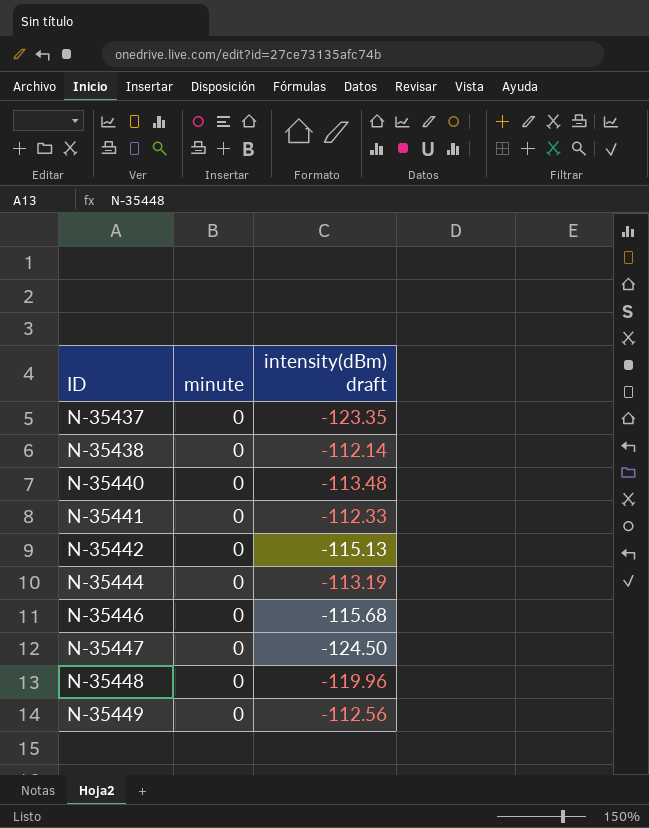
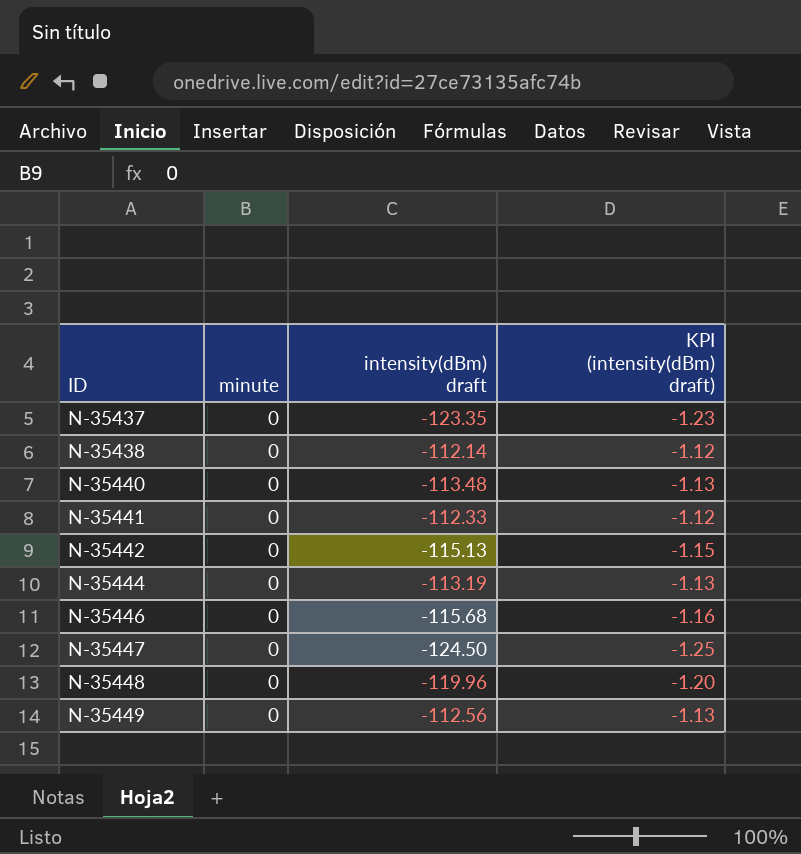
column KPI (intensity(dBm) draft) | formula: none -> [intensity(dBm) draft] * 0.01

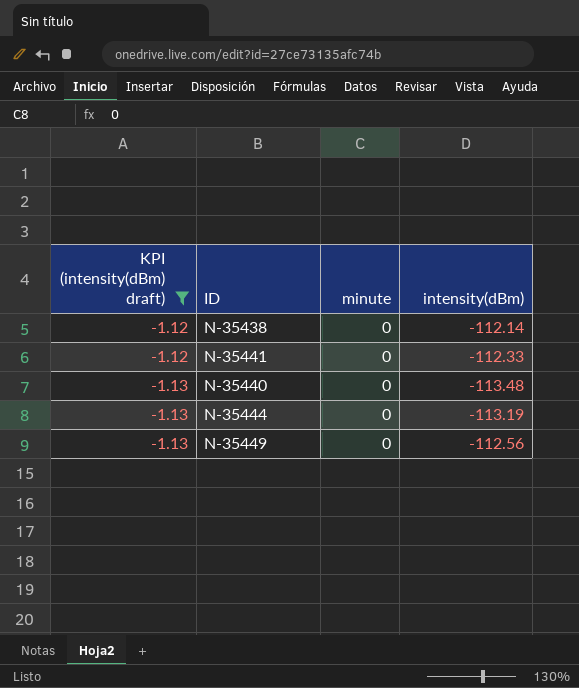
filter: none -> KPI (intensity(dBm) draft) >= -1.13
row order: ID ascending -> KPI (intensity(dBm) draft) descending
column KPI (intensity(dBm) draft) | position: 4 -> 1
column name: intensity(dBm) draft -> intensity(dBm)

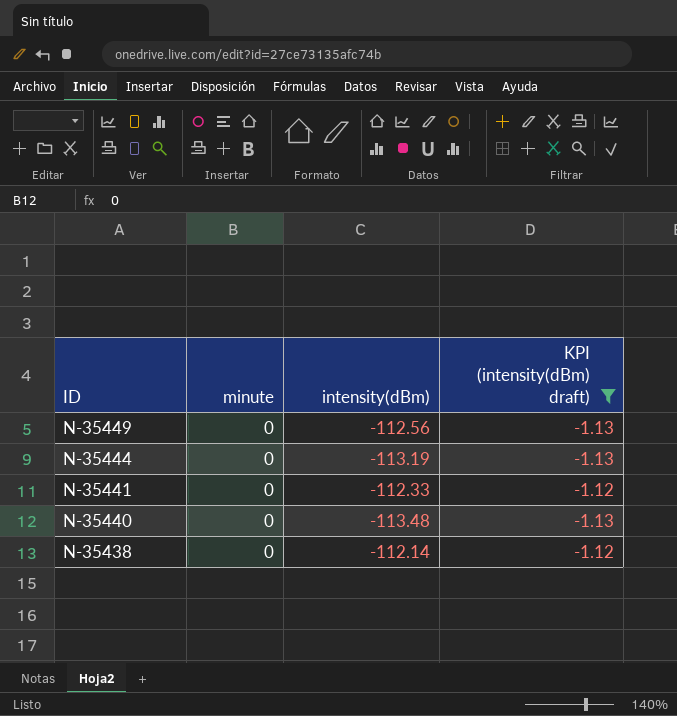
row order: KPI (intensity(dBm) draft) descending -> ID descending
column KPI (intensity(dBm) draft) | position: 1 -> 4

